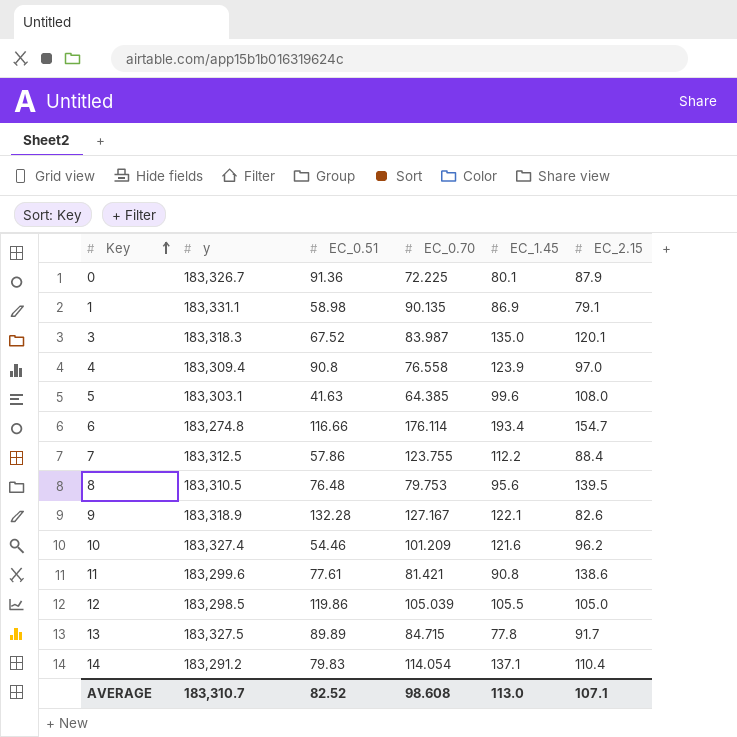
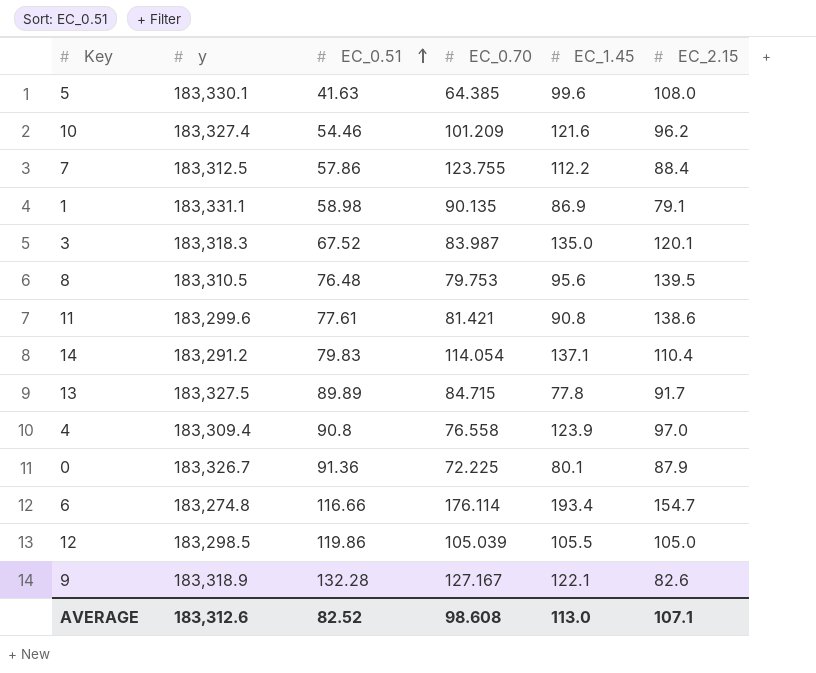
row order: Key ascending -> EC_0.51 ascending
5 | y: 183,303.1 -> 183,330.1
AVERAGE | y: 183,310.7 -> 183,312.6

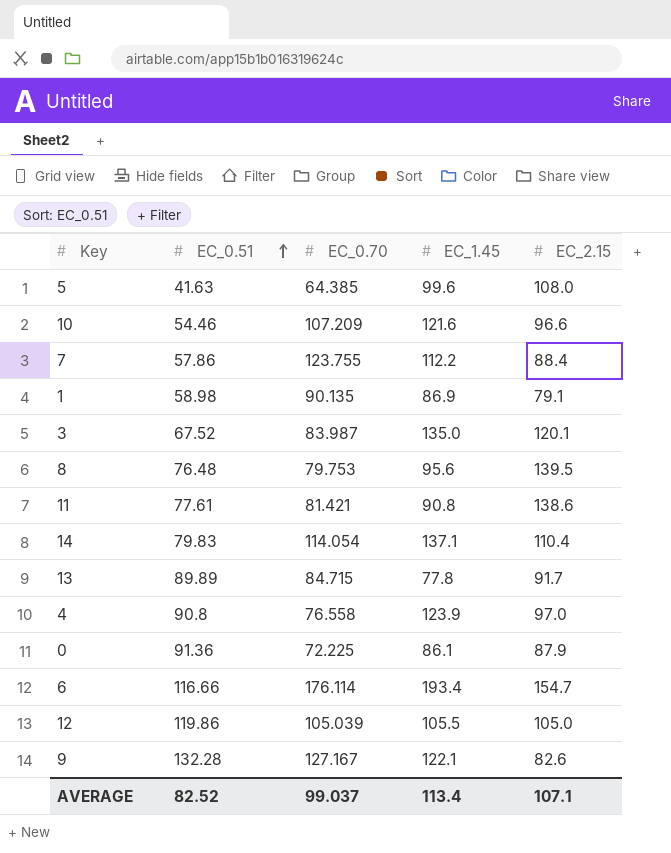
column y | position: 2 -> none
10 | EC_0.70: 101.209 -> 107.209
10 | EC_2.15: 96.2 -> 96.6
0 | EC_1.45: 80.1 -> 86.1
AVERAGE | EC_0.70: 98.608 -> 99.037
AVERAGE | EC_1.45: 113.0 -> 113.4

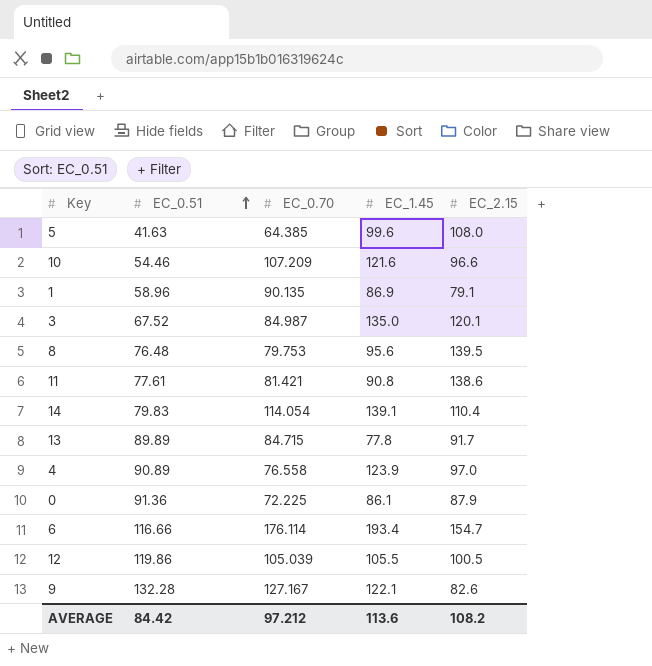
row 7: 57.86 | 123.755 | 112.2 | 88.4 -> none
1 | EC_0.51: 58.98 -> 58.96
3 | EC_0.70: 83.987 -> 84.987
14 | EC_1.45: 137.1 -> 139.1
4 | EC_0.51: 90.8 -> 90.89
12 | EC_2.15: 105.0 -> 100.5
AVERAGE | EC_0.51: 82.52 -> 84.42
AVERAGE | EC_0.70: 99.037 -> 97.212
AVERAGE | EC_1.45: 113.4 -> 113.6
AVERAGE | EC_2.15: 107.1 -> 108.2

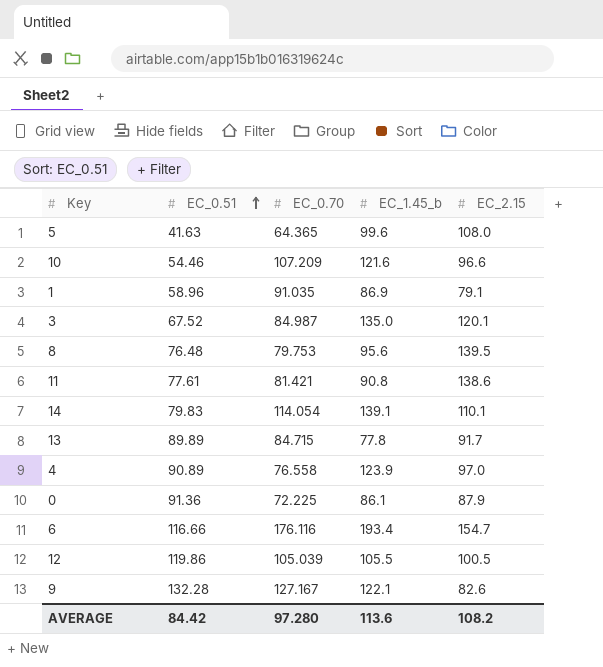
column name: EC_1.45 -> EC_1.45_b
5 | EC_0.70: 64.385 -> 64.365
1 | EC_0.70: 90.135 -> 91.035
14 | EC_2.15: 110.4 -> 110.1
6 | EC_0.70: 176.114 -> 176.116
AVERAGE | EC_0.70: 97.212 -> 97.280

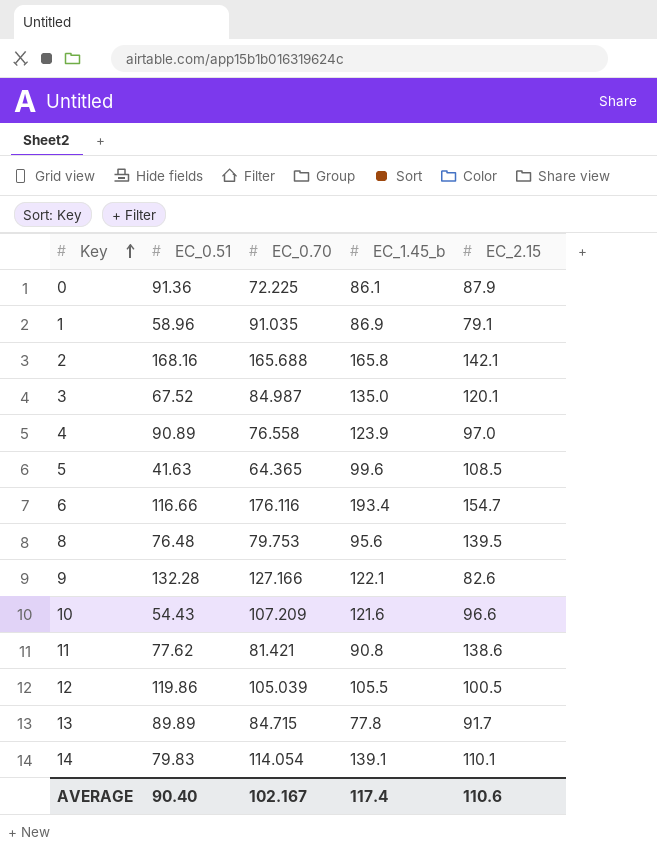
row order: EC_0.51 ascending -> Key ascending
row 2: none -> 168.16 | 165.688 | 165.8 | 142.1
5 | EC_2.15: 108.0 -> 108.5
9 | EC_0.70: 127.167 -> 127.166
10 | EC_0.51: 54.46 -> 54.43
11 | EC_0.51: 77.61 -> 77.62
AVERAGE | EC_0.51: 84.42 -> 90.40
AVERAGE | EC_0.70: 97.280 -> 102.167
AVERAGE | EC_1.45_b: 113.6 -> 117.4
AVERAGE | EC_2.15: 108.2 -> 110.6

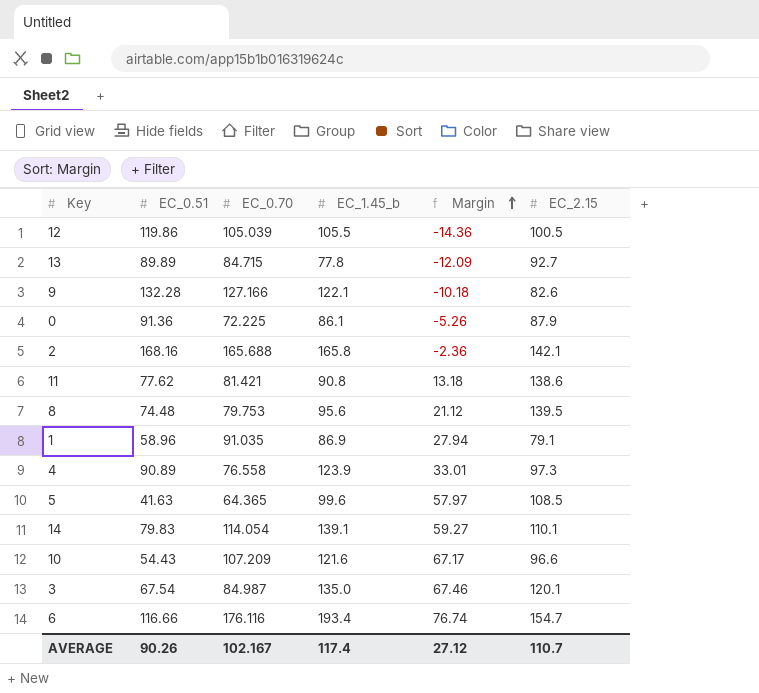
row order: Key ascending -> Margin ascending
column Margin | formula: none -> [EC_1.45_b] - [EC_0.51]
13 | EC_2.15: 91.7 -> 92.7
8 | EC_0.51: 76.48 -> 74.48
4 | EC_2.15: 97.0 -> 97.3
3 | EC_0.51: 67.52 -> 67.54
AVERAGE | EC_0.51: 90.40 -> 90.26
AVERAGE | EC_2.15: 110.6 -> 110.7

